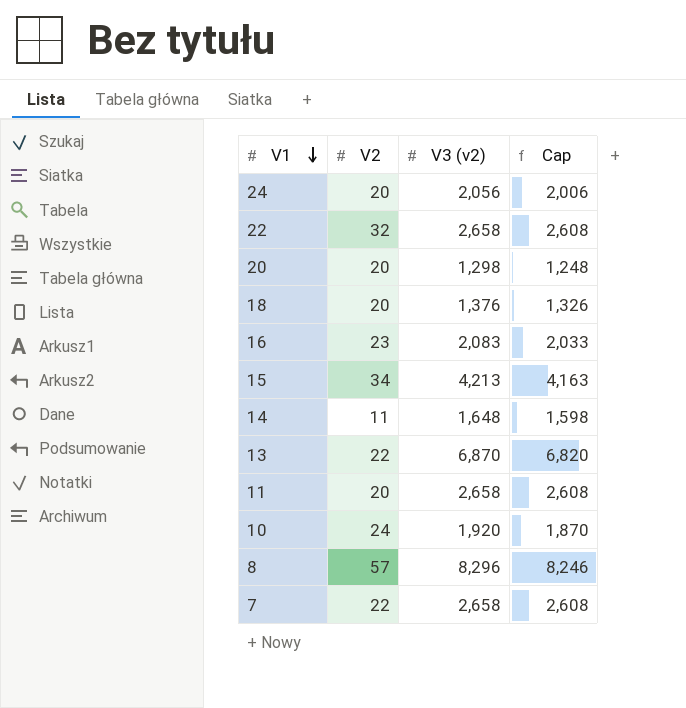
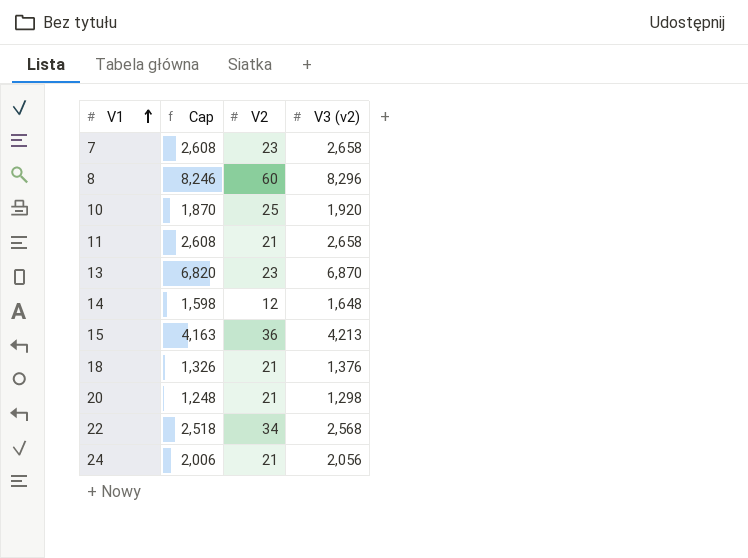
row order: V1 descending -> V1 ascending
column Cap | position: 4 -> 2
row 16: 23 | 2,083 | 2,033 -> none
7 | V2: 22 -> 23
8 | V2: 57 -> 60
10 | V2: 24 -> 25
11 | V2: 20 -> 21
13 | V2: 22 -> 23
14 | V2: 11 -> 12
15 | V2: 34 -> 36
18 | V2: 20 -> 21
20 | V2: 20 -> 21
22 | Cap: 2,608 -> 2,518
22 | V2: 32 -> 34
22 | V3 (v2): 2,658 -> 2,568
24 | V2: 20 -> 21

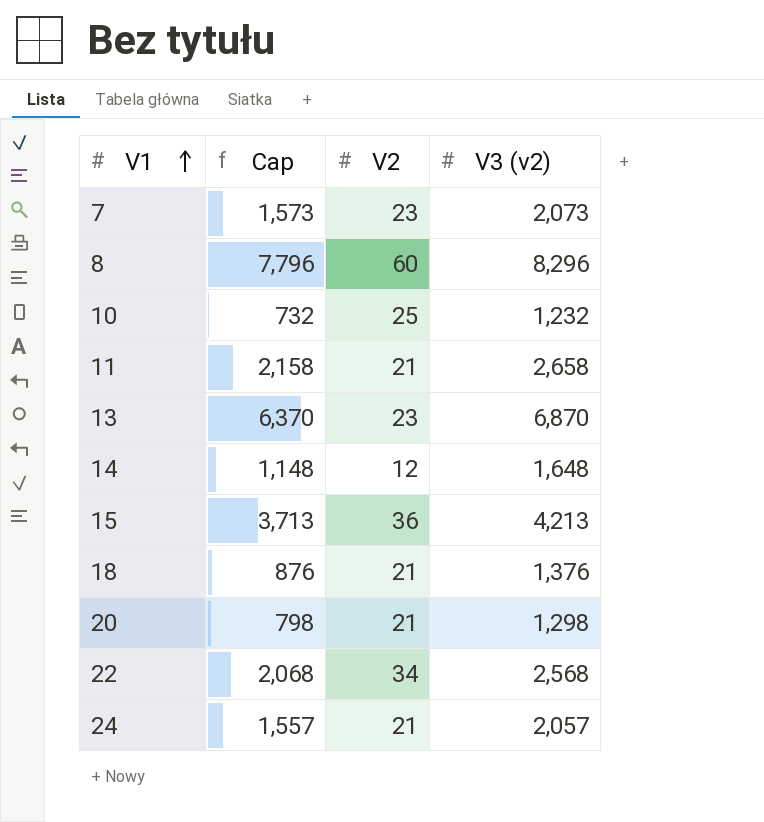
column Cap | formula: [V3 (v2)] - 50 -> [V3 (v2)] - 500
7 | V3 (v2): 2,658 -> 2,073
10 | V3 (v2): 1,920 -> 1,232
24 | V3 (v2): 2,056 -> 2,057

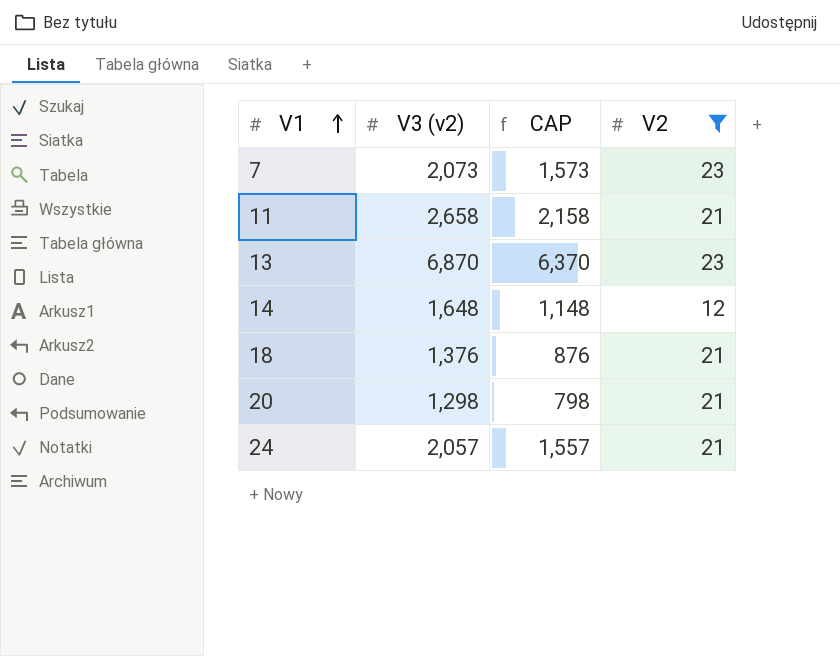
filter: none -> V2 <= 23
column V3 (v2) | position: 4 -> 2
column name: Cap -> CAP

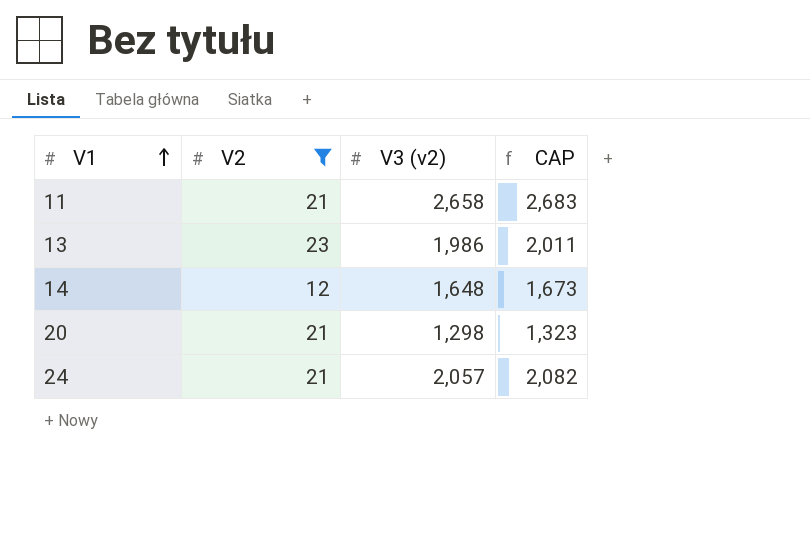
column V2 | position: 4 -> 2
column CAP | formula: [V3 (v2)] - 500 -> [V3 (v2)] + 25
row 7: 2,073 | 1,573 | 23 -> none
row 18: 1,376 | 876 | 21 -> none
13 | V3 (v2): 6,870 -> 1,986

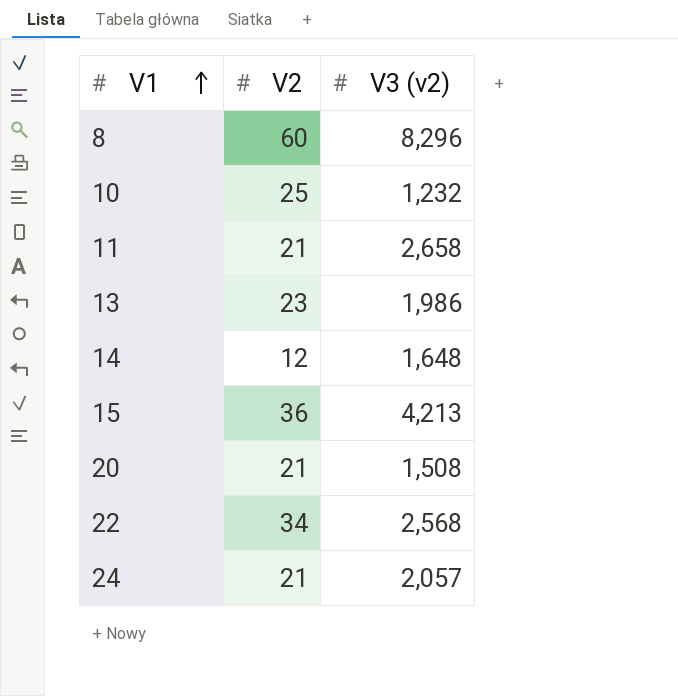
filter: V2 <= 23 -> none
column CAP | formula: [V3 (v2)] + 25 -> none
20 | V3 (v2): 1,298 -> 1,508

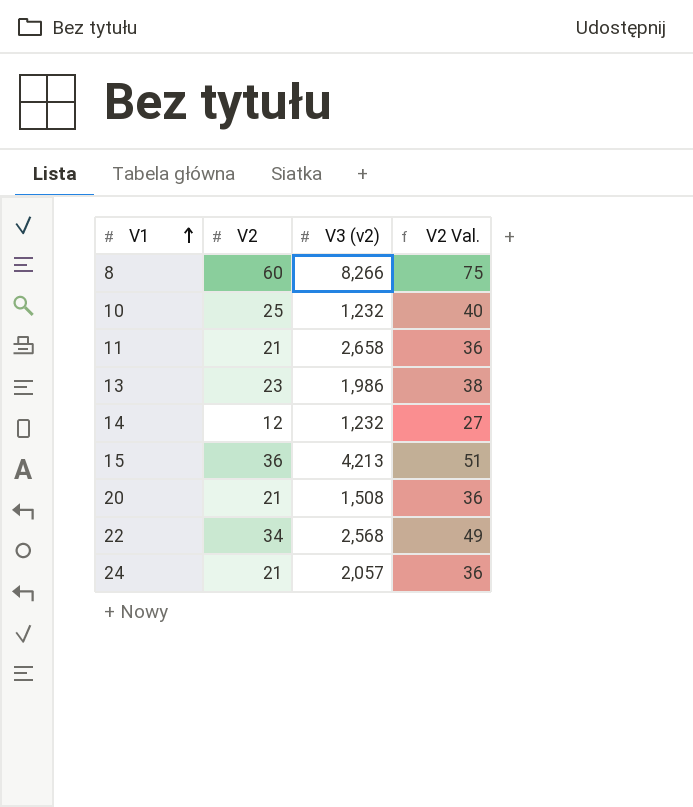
column V2 Val. | formula: none -> [V2] + 15
8 | V3 (v2): 8,296 -> 8,266
14 | V3 (v2): 1,648 -> 1,232

